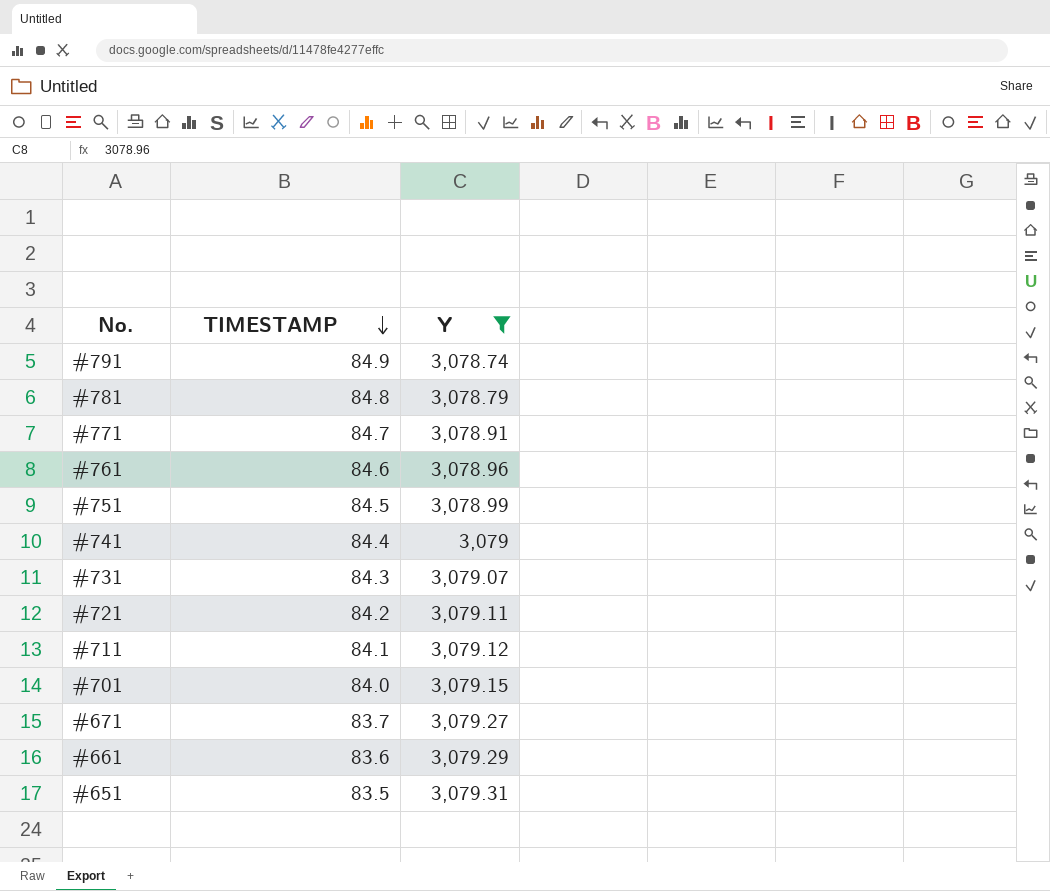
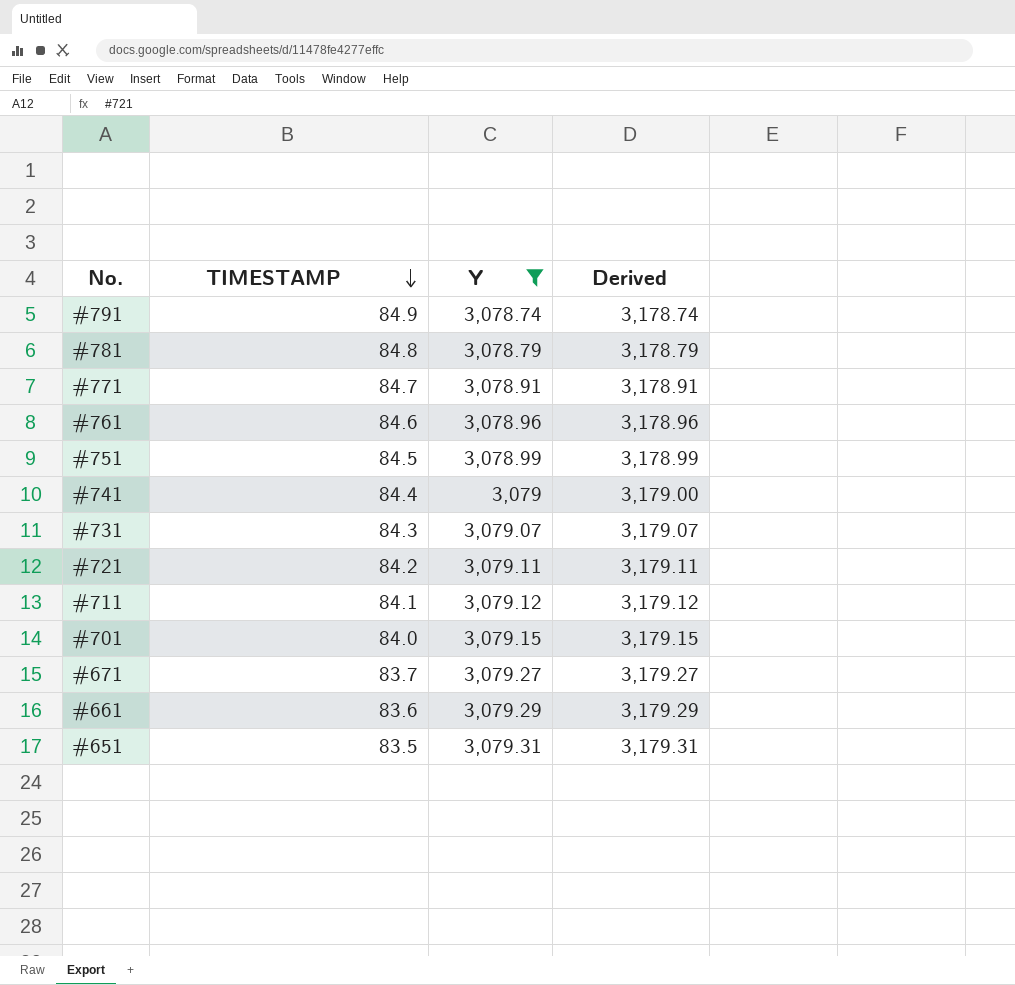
column Derived | formula: none -> [Y] + 100

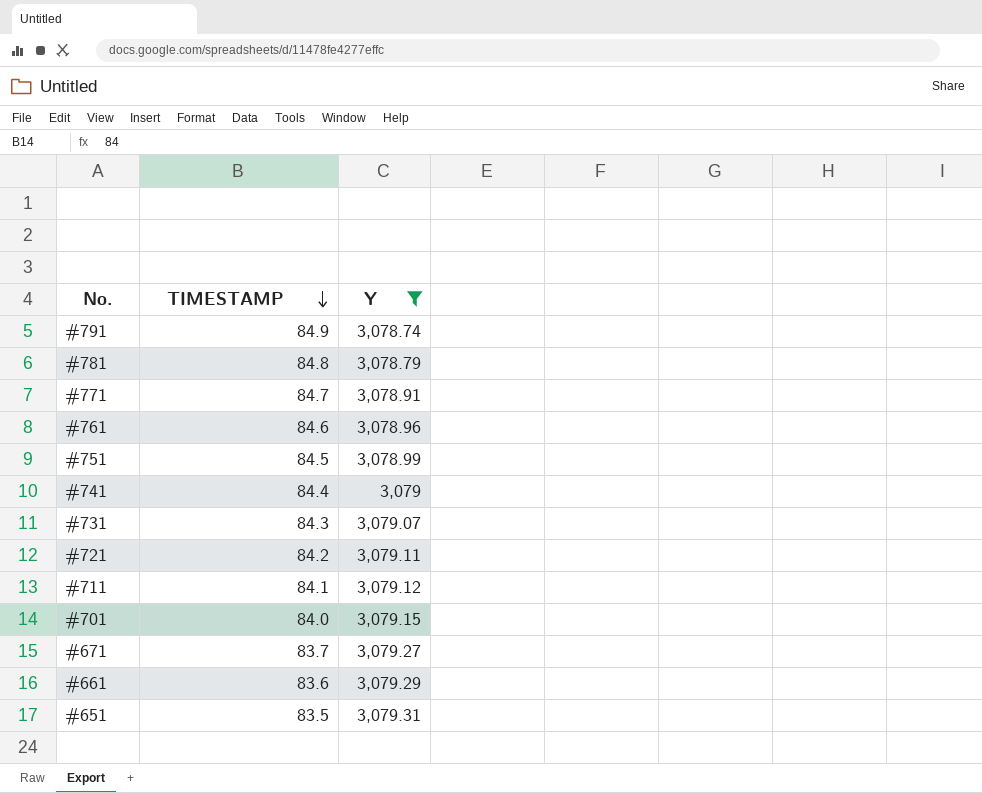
column Derived | formula: [Y] + 100 -> none

